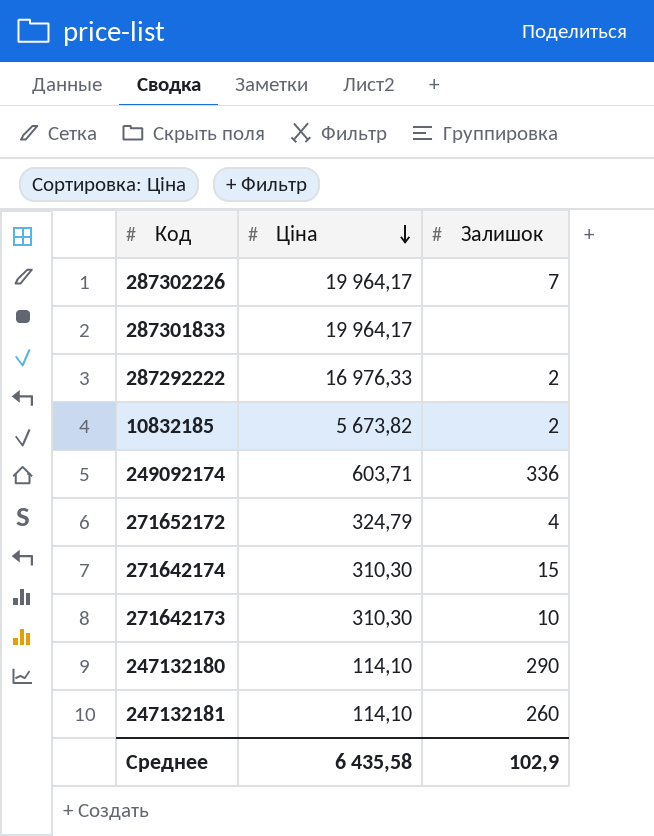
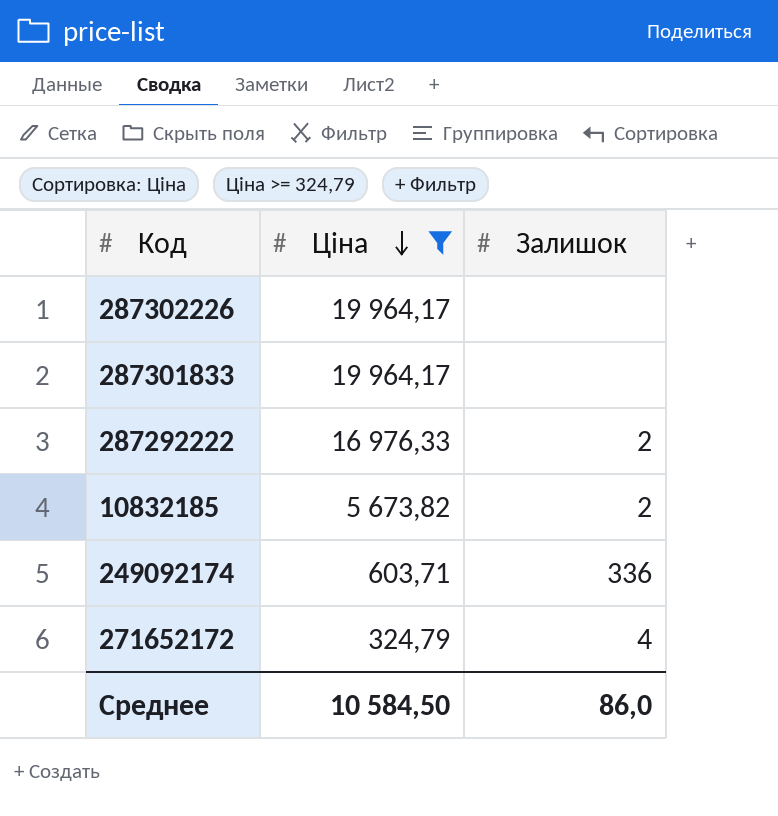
filter: none -> Ціна >= 324,79
287302226 | Залишок: 7 -> none
Среднее | Ціна: 6 435,58 -> 10 584,50
Среднее | Залишок: 102,9 -> 86,0

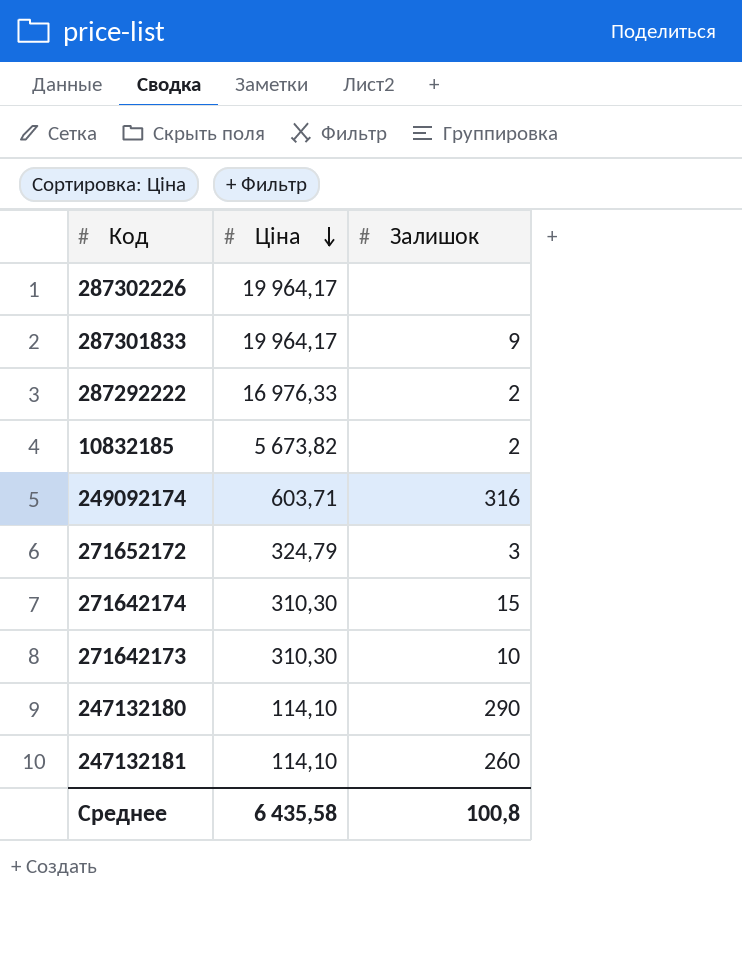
filter: Ціна >= 324,79 -> none
287301833 | Залишок: none -> 9
249092174 | Залишок: 336 -> 316
271652172 | Залишок: 4 -> 3
Среднее | Ціна: 10 584,50 -> 6 435,58
Среднее | Залишок: 86,0 -> 100,8

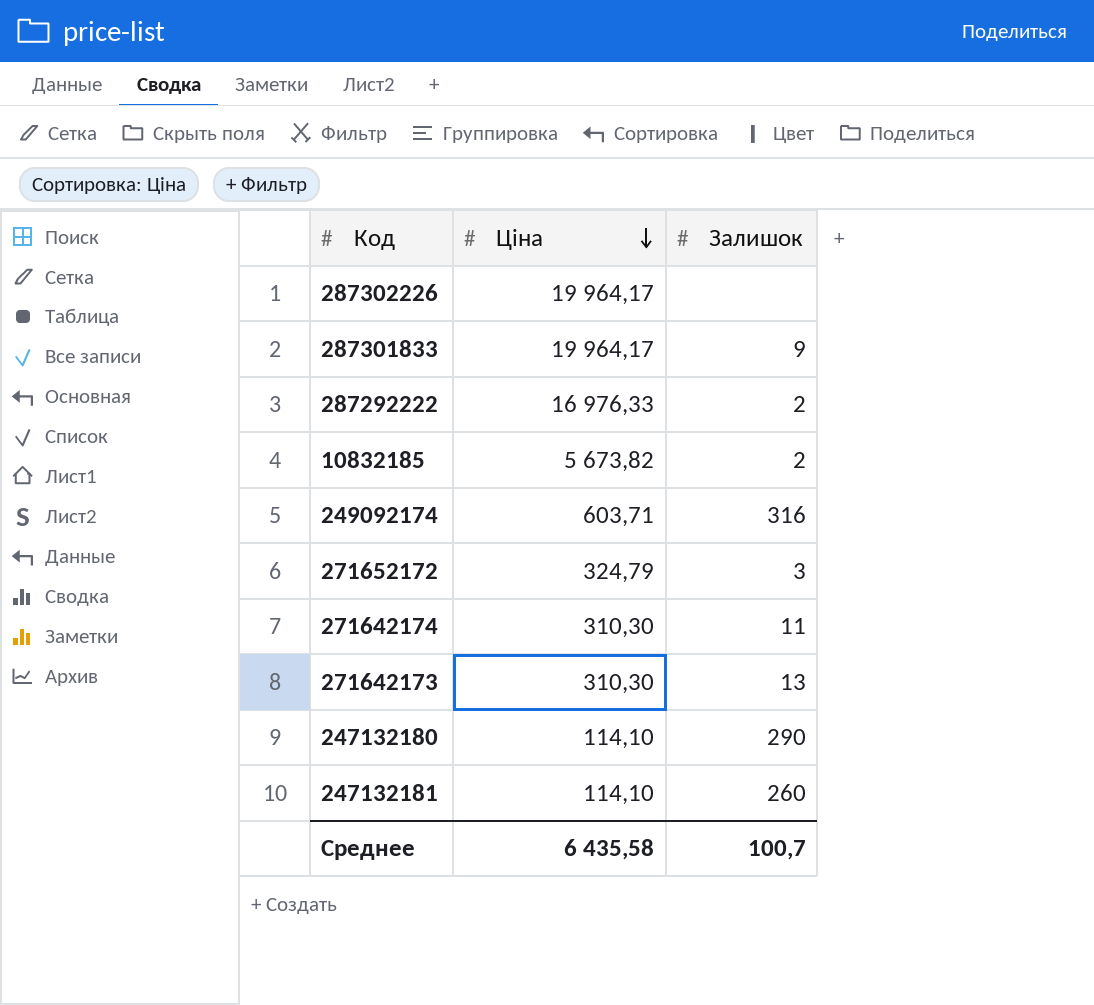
271642174 | Залишок: 15 -> 11
271642173 | Залишок: 10 -> 13
Среднее | Залишок: 100,8 -> 100,7

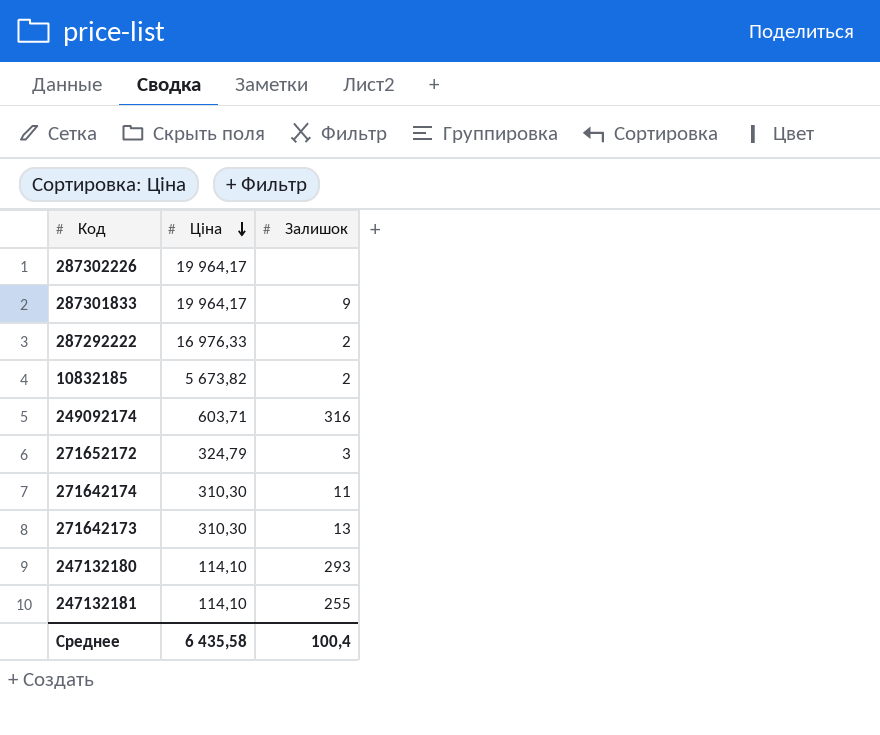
247132180 | Залишок: 290 -> 293
247132181 | Залишок: 260 -> 255
Среднее | Залишок: 100,7 -> 100,4

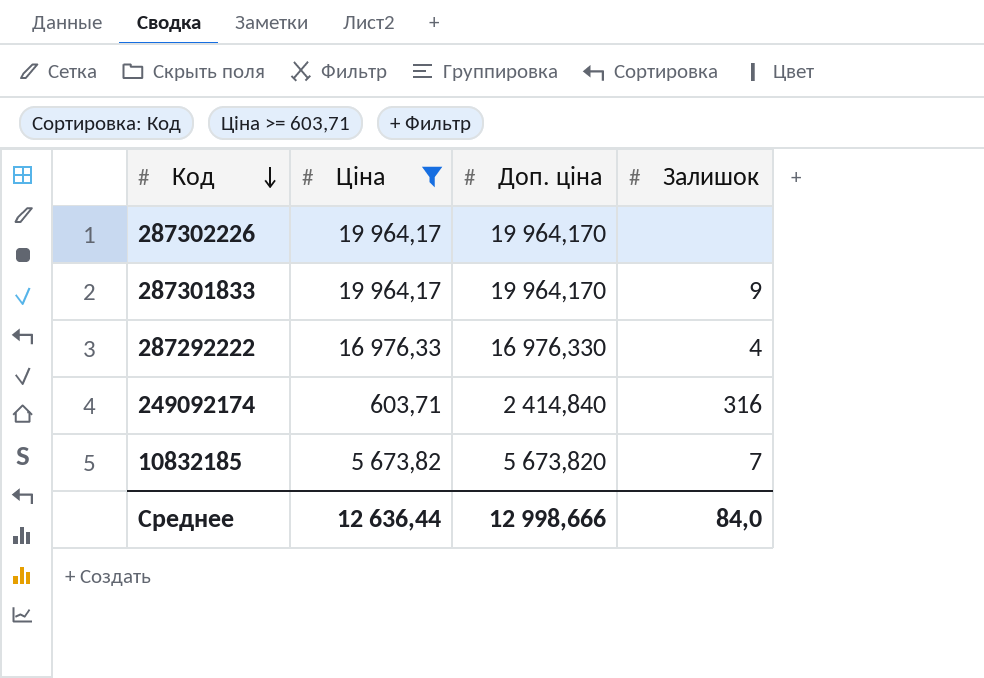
filter: none -> Ціна >= 603,71
row order: Ціна descending -> Код descending
column Доп. ціна | position: none -> 3
287292222 | Залишок: 2 -> 4
10832185 | Залишок: 2 -> 7
Среднее | Ціна: 6 435,58 -> 12 636,44
Среднее | Залишок: 100,4 -> 84,0

